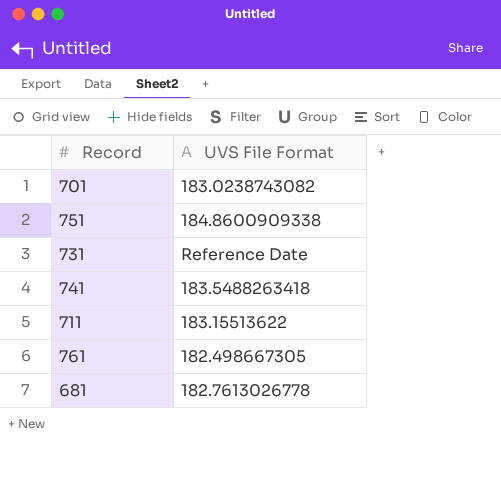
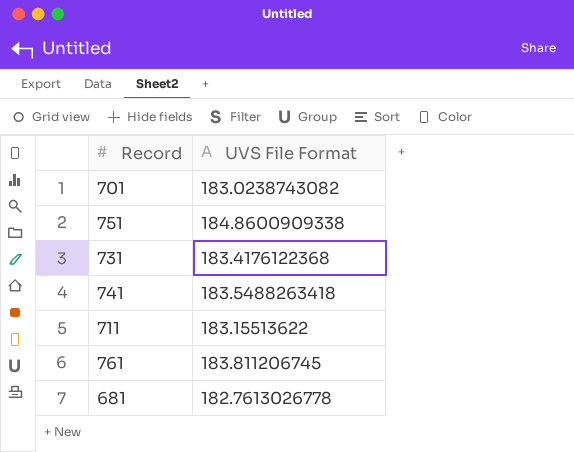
731 | UVS File Format: Reference Date -> 183.4176122368
761 | UVS File Format: 182.498667305 -> 183.811206745

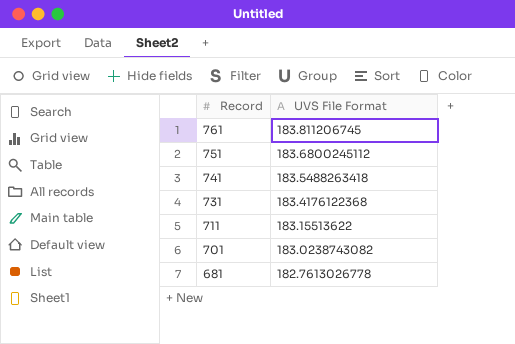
row order: none -> Record descending
751 | UVS File Format: 184.8600909338 -> 183.6800245112

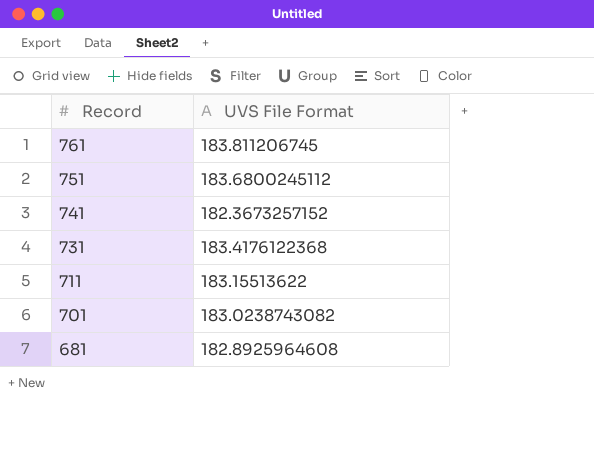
741 | UVS File Format: 183.5488263418 -> 182.3673257152
681 | UVS File Format: 182.7613026778 -> 182.8925964608

